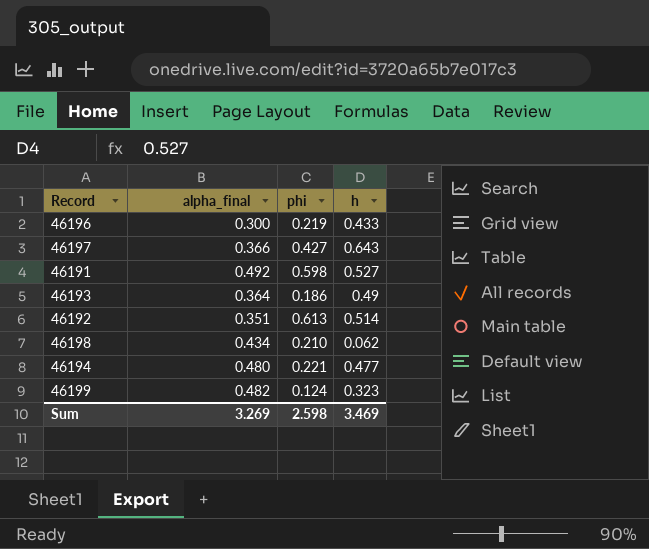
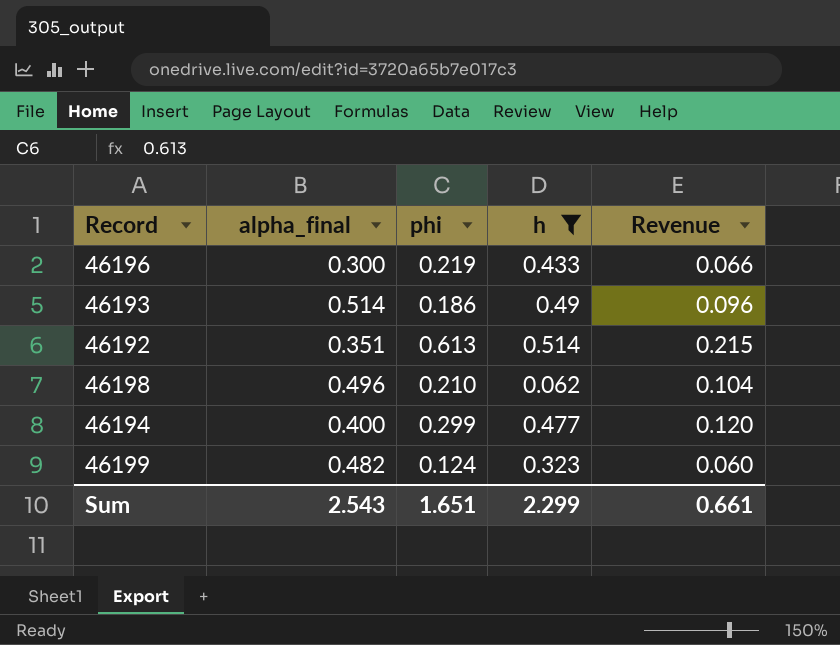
filter: none -> h <= 0.514
column Revenue | formula: none -> [alpha_final] * [phi]
46193 | alpha_final: 0.364 -> 0.514
46198 | alpha_final: 0.434 -> 0.496
46194 | alpha_final: 0.480 -> 0.400
46194 | phi: 0.221 -> 0.299
Sum | alpha_final: 3.269 -> 2.543
Sum | phi: 2.598 -> 1.651
Sum | h: 3.469 -> 2.299

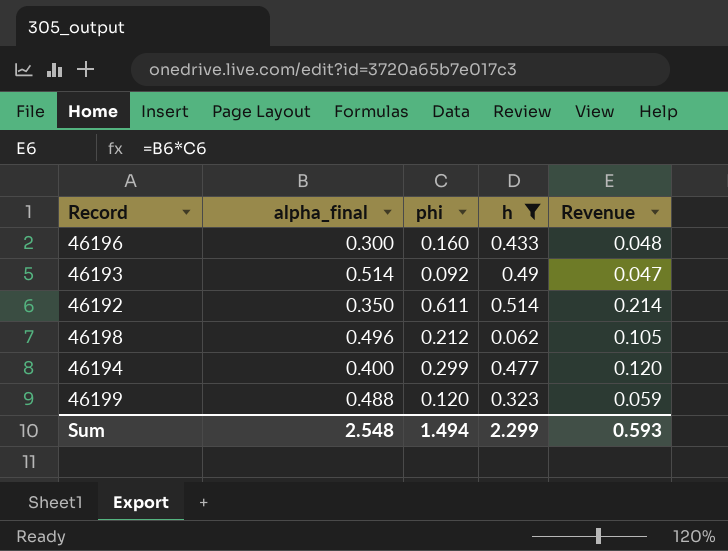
46196 | phi: 0.219 -> 0.160
46196 | Revenue: 0.066 -> 0.048
46193 | phi: 0.186 -> 0.092
46193 | Revenue: 0.096 -> 0.047
46192 | alpha_final: 0.351 -> 0.350
46192 | phi: 0.613 -> 0.611
46192 | Revenue: 0.215 -> 0.214
46198 | phi: 0.210 -> 0.212
46198 | Revenue: 0.104 -> 0.105
46199 | alpha_final: 0.482 -> 0.488
46199 | phi: 0.124 -> 0.120
46199 | Revenue: 0.060 -> 0.059
Sum | alpha_final: 2.543 -> 2.548
Sum | phi: 1.651 -> 1.494
Sum | Revenue: 0.661 -> 0.593

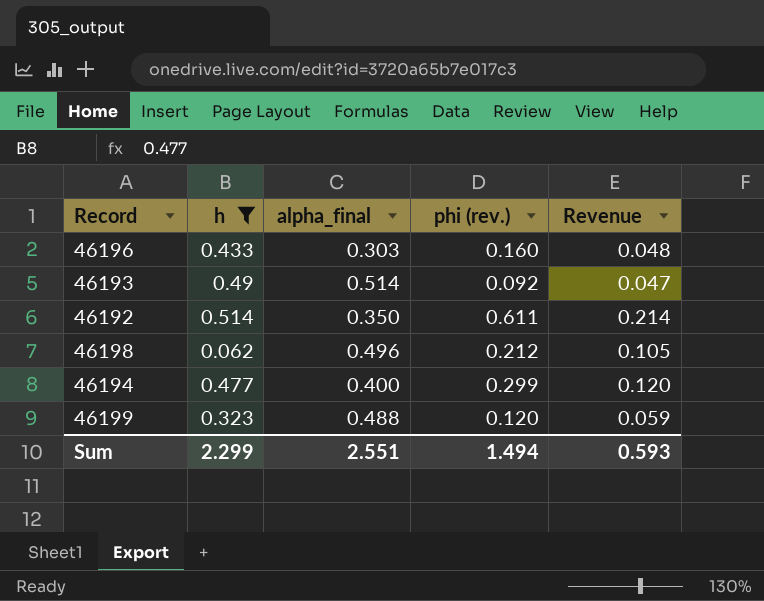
column h | position: 4 -> 2
column name: phi -> phi (rev.)
46196 | alpha_final: 0.300 -> 0.303
Sum | alpha_final: 2.548 -> 2.551

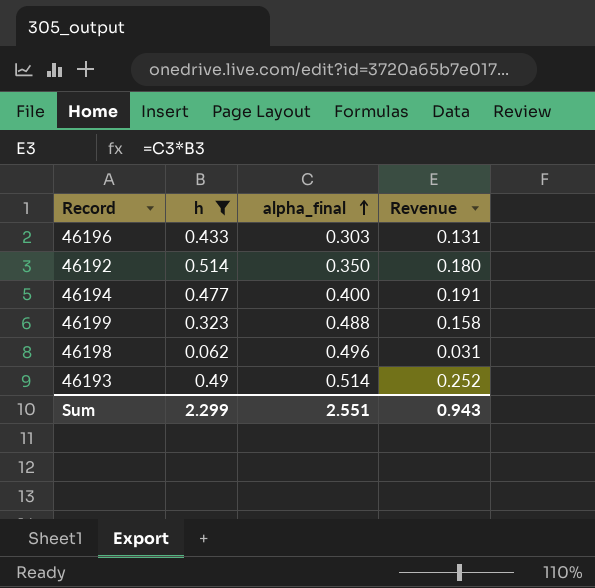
row order: none -> alpha_final ascending
column phi (rev.) | position: 4 -> none
column Revenue | formula: [alpha_final] * [phi (rev.)] -> [h] * [alpha_final]
Sum | Revenue: 0.593 -> 0.943

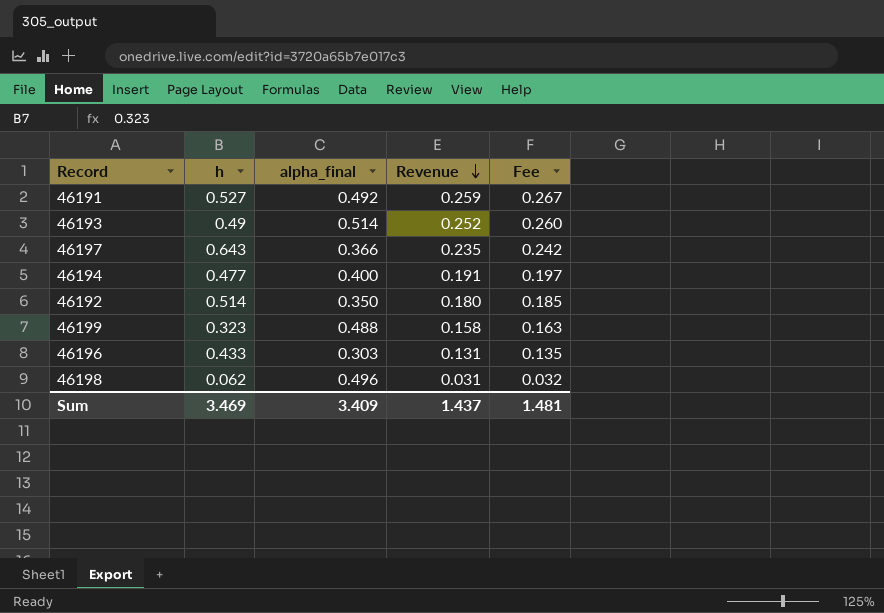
filter: h <= 0.514 -> none
row order: alpha_final ascending -> Revenue descending
column Fee | formula: none -> [Revenue] * 1.03
Sum | h: 2.299 -> 3.469
Sum | alpha_final: 2.551 -> 3.409
Sum | Revenue: 0.943 -> 1.437

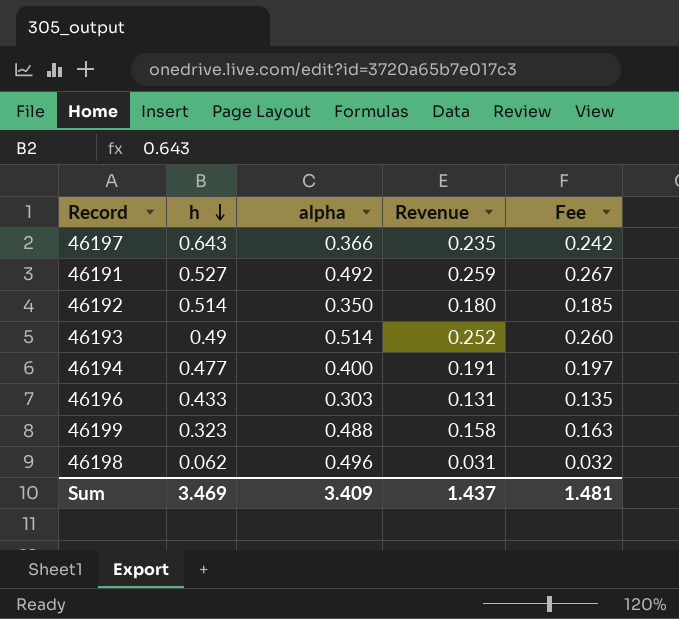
row order: Revenue descending -> h descending
column name: alpha_final -> alpha

